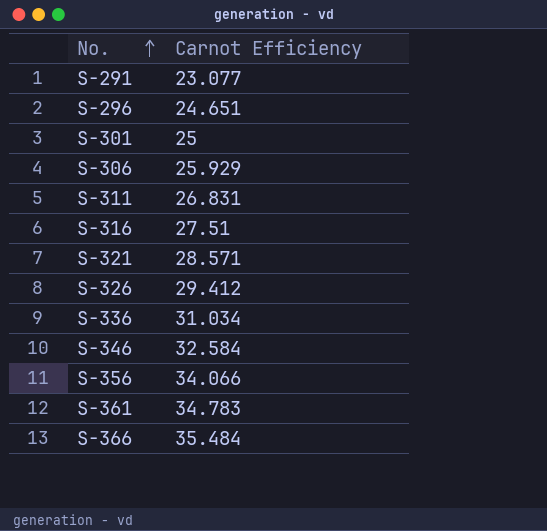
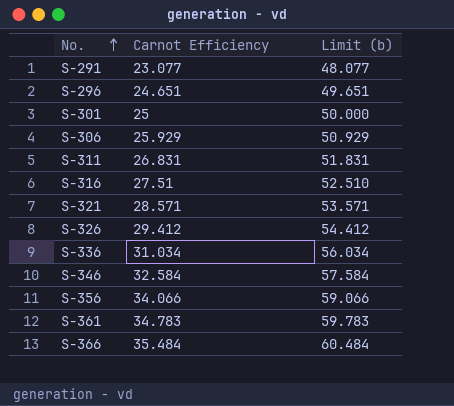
column Limit (b) | formula: none -> [Carnot Efficiency] + 25

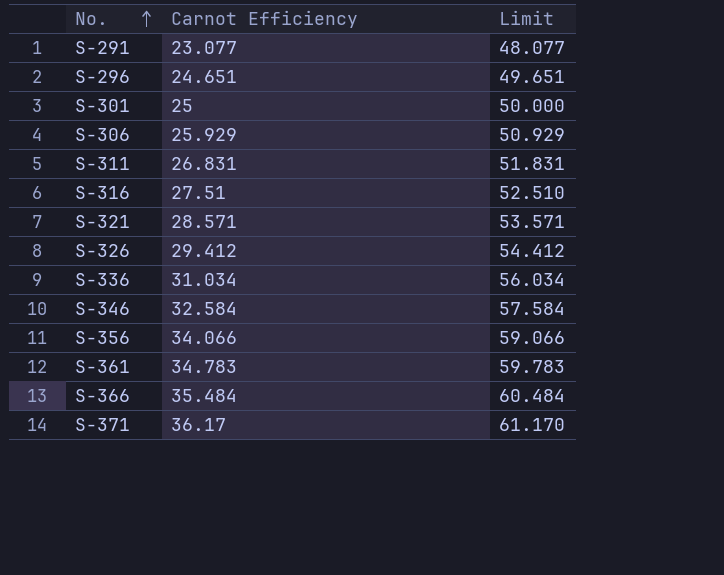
column name: Limit (b) -> Limit
row S-371: none -> 36.17 | 61.170

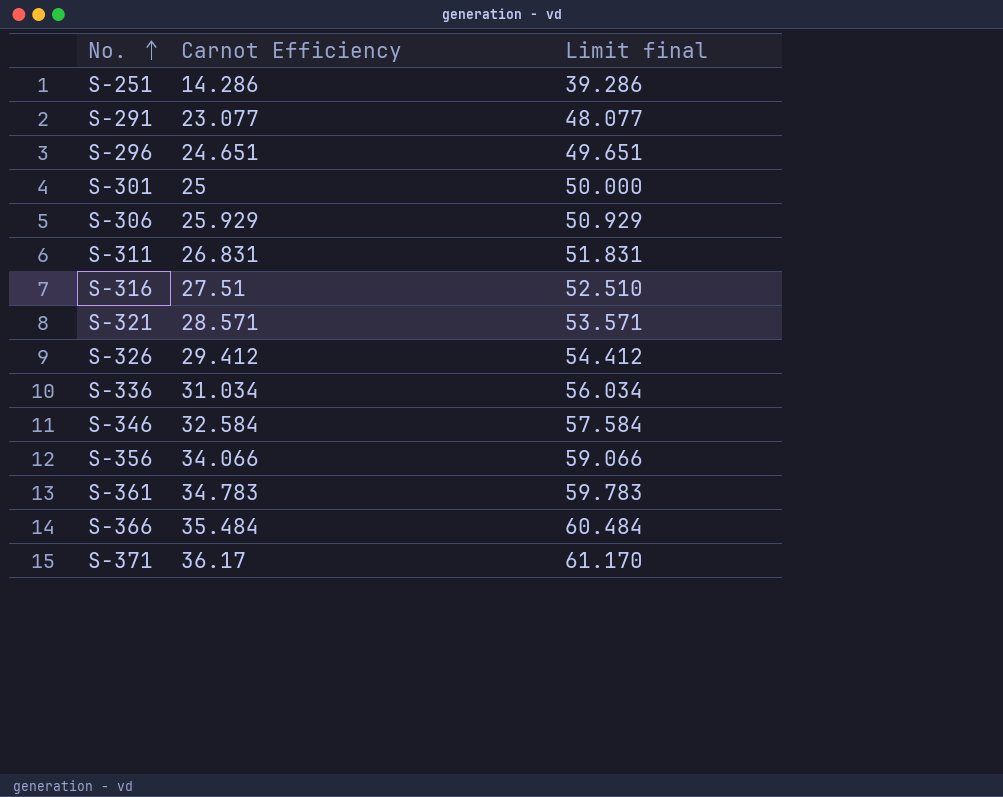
column name: Limit -> Limit final
row S-251: none -> 14.286 | 39.286

